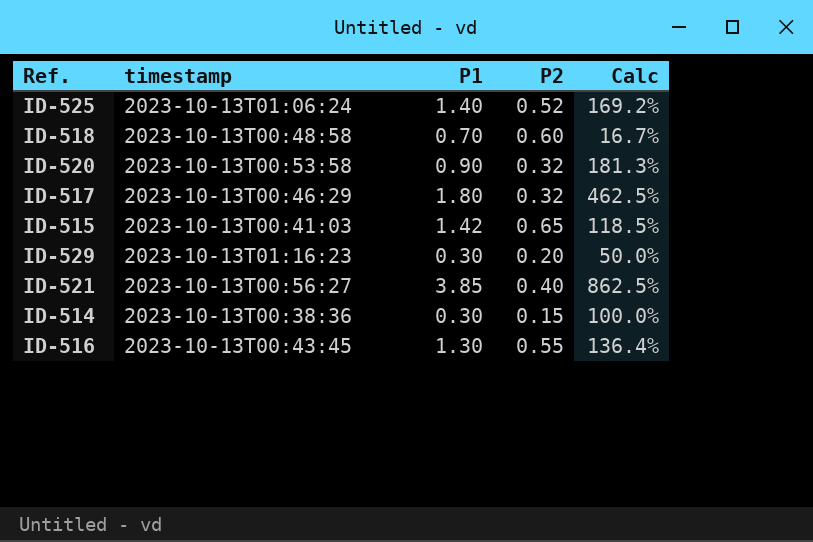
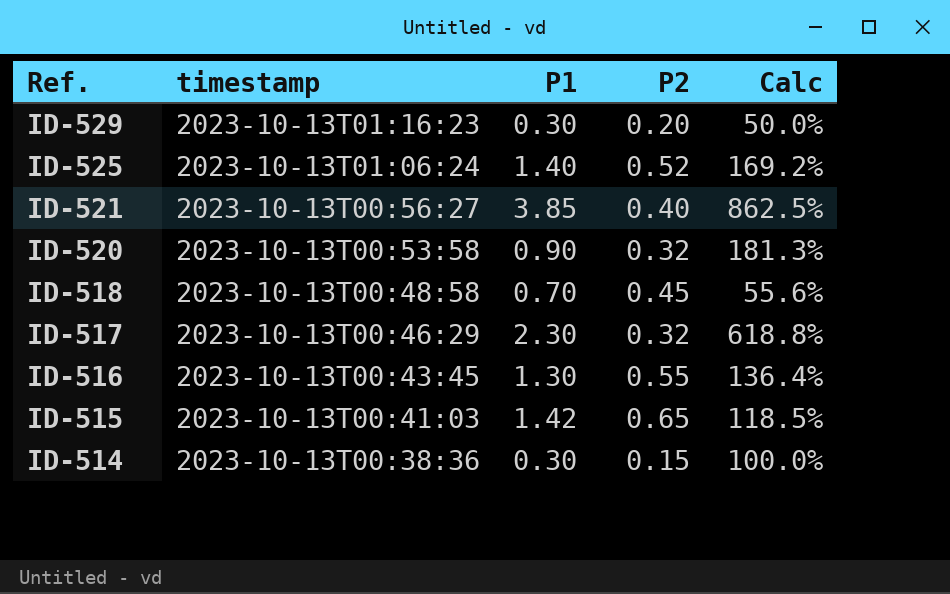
row order: none -> Ref. descending
ID-518 | P2: 0.60 -> 0.45
ID-518 | Calc: 16.7% -> 55.6%
ID-517 | P1: 1.80 -> 2.30
ID-517 | Calc: 462.5% -> 618.8%

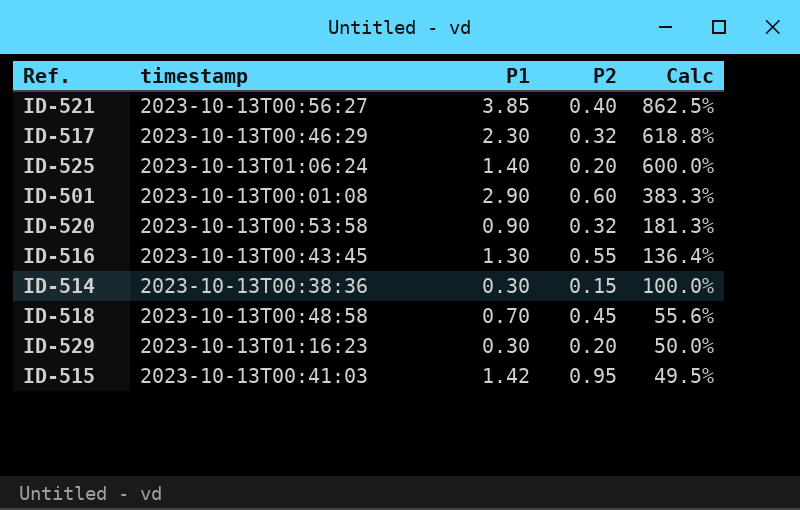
row order: Ref. descending -> Calc descending
ID-525 | P2: 0.52 -> 0.20
ID-525 | Calc: 169.2% -> 600.0%
row ID-501: none -> 2023-10-13T00:01:08 | 2.90 | 0.60 | 383.3%
ID-515 | P2: 0.65 -> 0.95
ID-515 | Calc: 118.5% -> 49.5%

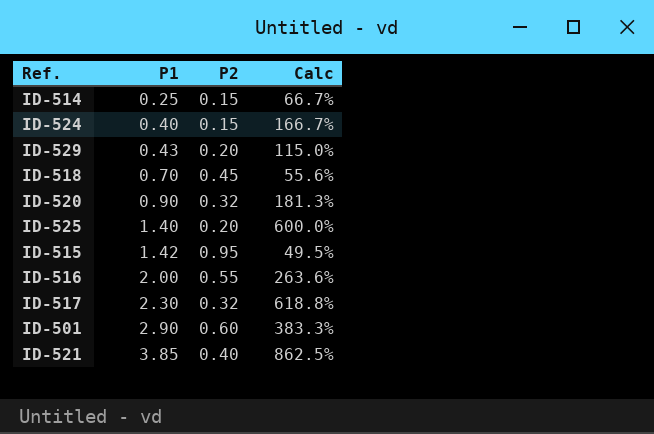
row order: Calc descending -> P1 ascending
column timestamp | position: 2 -> none
ID-514 | P1: 0.30 -> 0.25
ID-514 | Calc: 100.0% -> 66.7%
row ID-524: none -> 0.40 | 0.15 | 166.7%
ID-529 | P1: 0.30 -> 0.43
ID-529 | Calc: 50.0% -> 115.0%
ID-516 | P1: 1.30 -> 2.00
ID-516 | Calc: 136.4% -> 263.6%

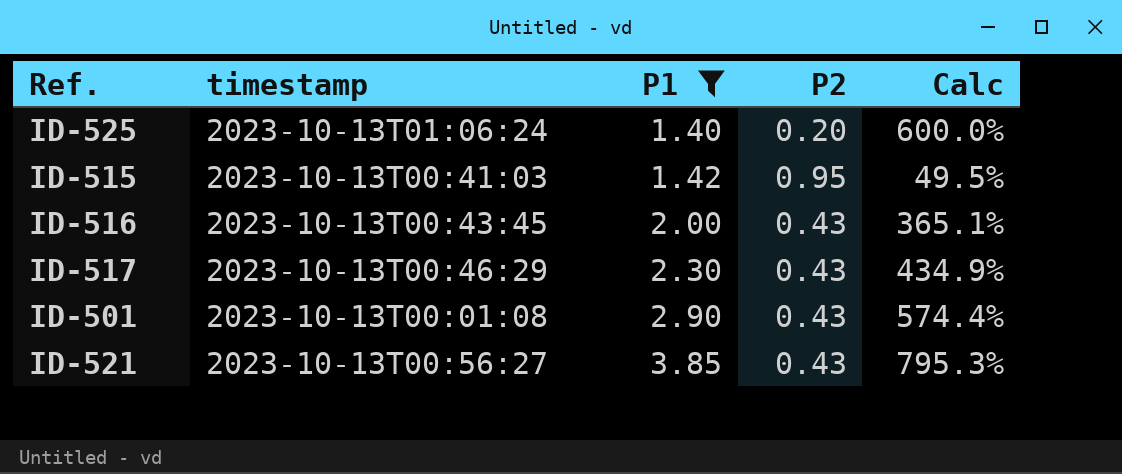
filter: none -> P1 >= 1.40
column timestamp | position: none -> 2
ID-516 | P2: 0.55 -> 0.43
ID-516 | Calc: 263.6% -> 365.1%
ID-517 | P2: 0.32 -> 0.43
ID-517 | Calc: 618.8% -> 434.9%
ID-501 | P2: 0.60 -> 0.43
ID-501 | Calc: 383.3% -> 574.4%
ID-521 | P2: 0.40 -> 0.43
ID-521 | Calc: 862.5% -> 795.3%

